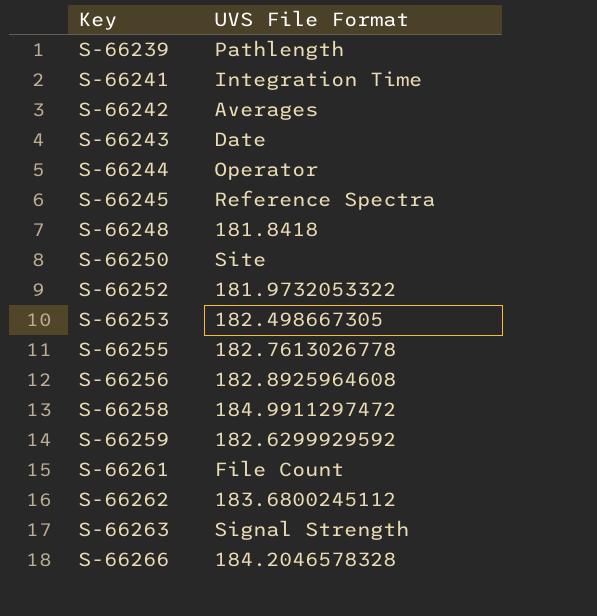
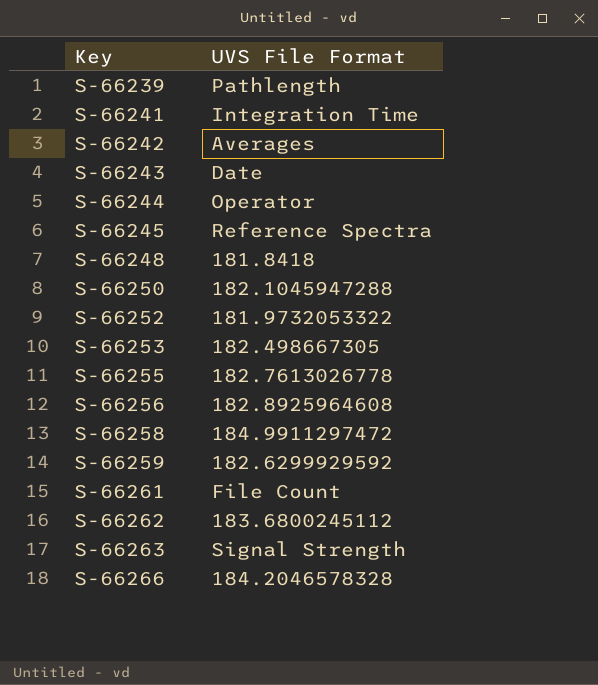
S-66250 | UVS File Format: Site -> 182.1045947288

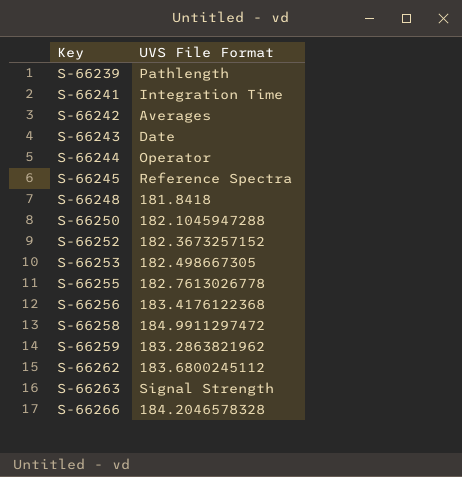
row S-66261: File Count -> none
S-66252 | UVS File Format: 181.9732053322 -> 182.3673257152
S-66256 | UVS File Format: 182.8925964608 -> 183.4176122368
S-66259 | UVS File Format: 182.6299929592 -> 183.2863821962

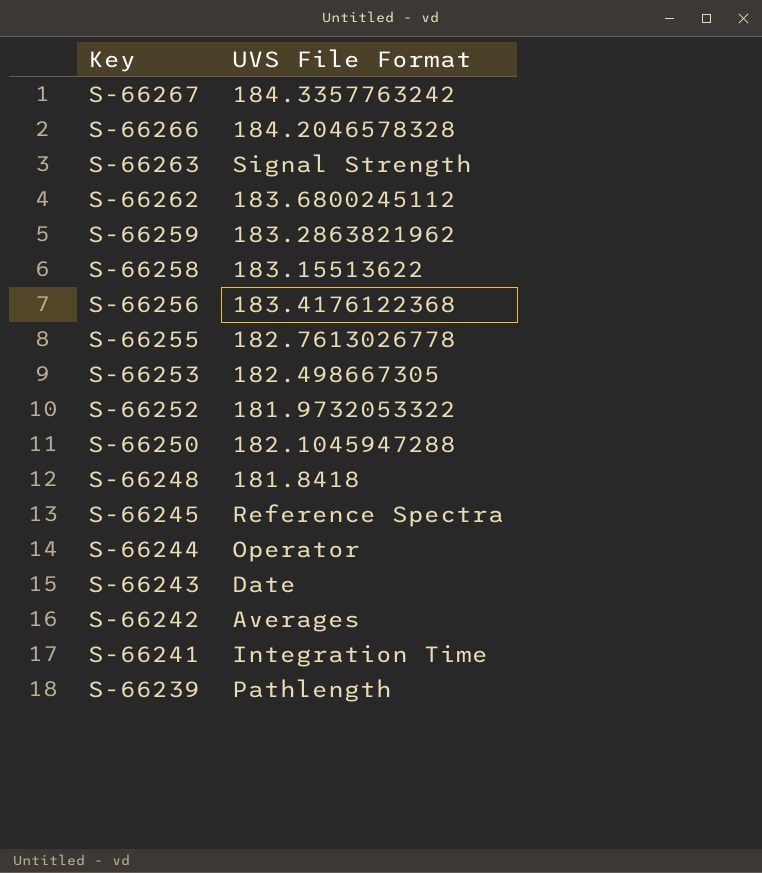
row order: Key ascending -> Key descending
row S-66267: none -> 184.3357763242
S-66258 | UVS File Format: 184.9911297472 -> 183.15513622
S-66252 | UVS File Format: 182.3673257152 -> 181.9732053322

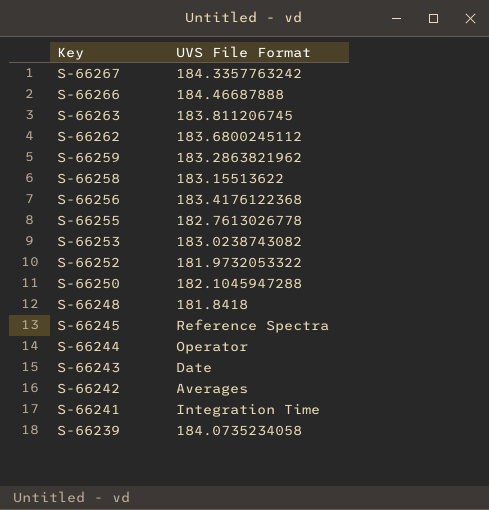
S-66266 | UVS File Format: 184.2046578328 -> 184.46687888
S-66263 | UVS File Format: Signal Strength -> 183.811206745
S-66253 | UVS File Format: 182.498667305 -> 183.0238743082
S-66239 | UVS File Format: Pathlength -> 184.0735234058

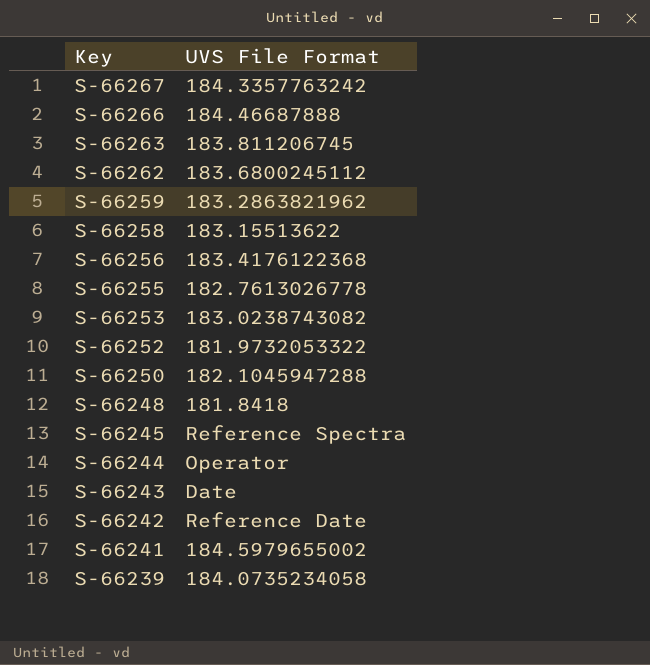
S-66242 | UVS File Format: Averages -> Reference Date
S-66241 | UVS File Format: Integration Time -> 184.5979655002

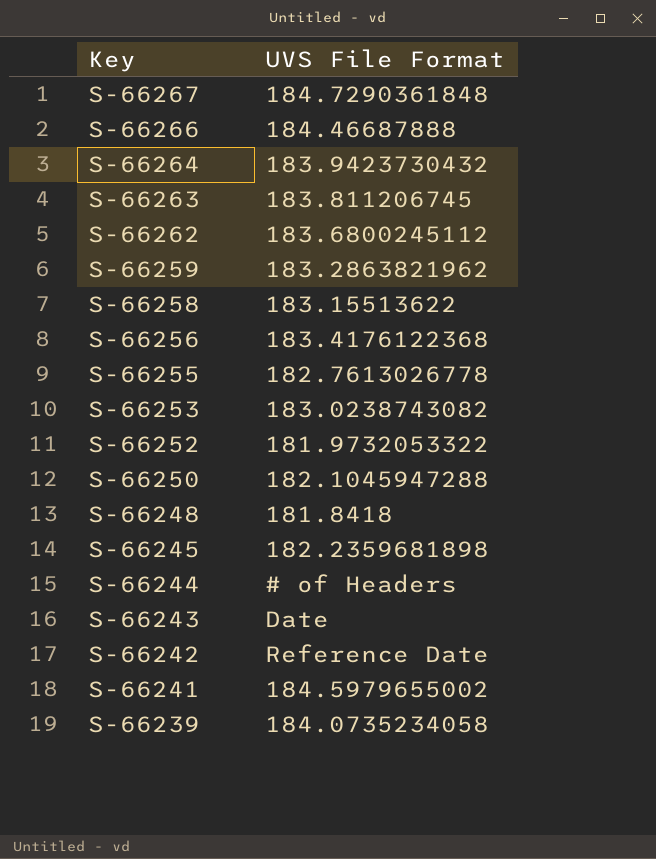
S-66267 | UVS File Format: 184.3357763242 -> 184.7290361848
row S-66264: none -> 183.9423730432
S-66245 | UVS File Format: Reference Spectra -> 182.2359681898
S-66244 | UVS File Format: Operator -> # of Headers

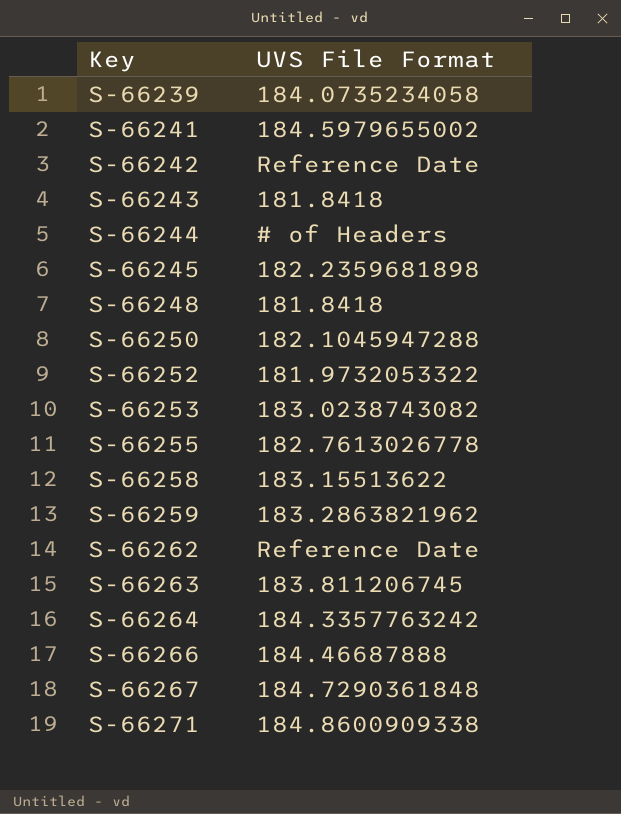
row order: Key descending -> Key ascending
row S-66256: 183.4176122368 -> none
S-66243 | UVS File Format: Date -> 181.8418
S-66262 | UVS File Format: 183.6800245112 -> Reference Date
S-66264 | UVS File Format: 183.9423730432 -> 184.3357763242
row S-66271: none -> 184.8600909338

